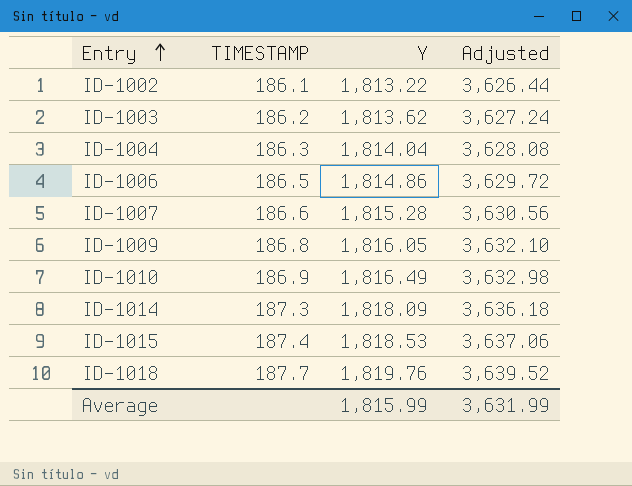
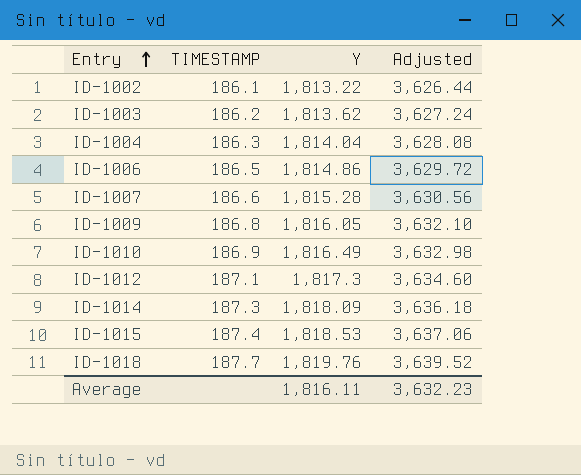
row ID-1012: none -> 187.1 | 1,817.3 | 3,634.60
Average | Y: 1,815.99 -> 1,816.11
Average | Adjusted: 3,631.99 -> 3,632.23

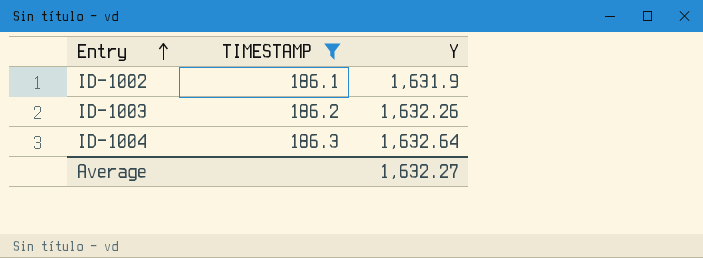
filter: none -> TIMESTAMP <= 186.3
column Adjusted | formula: [Y] * 2 -> none
ID-1002 | Y: 1,813.22 -> 1,631.9
ID-1003 | Y: 1,813.62 -> 1,632.26
ID-1004 | Y: 1,814.04 -> 1,632.64
Average | Y: 1,816.11 -> 1,632.27

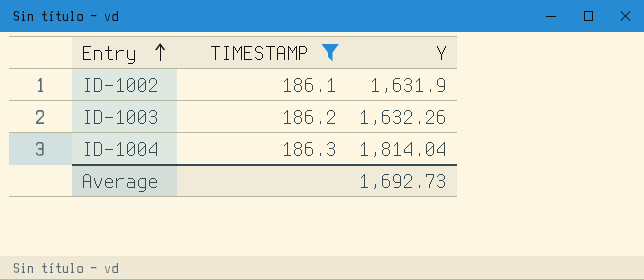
ID-1004 | Y: 1,632.64 -> 1,814.04
Average | Y: 1,632.27 -> 1,692.73

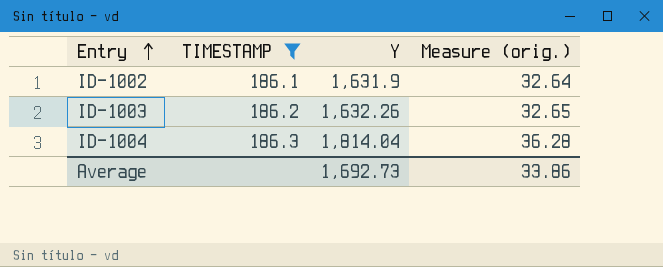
column Measure (orig.) | formula: none -> [Y] * 0.02

